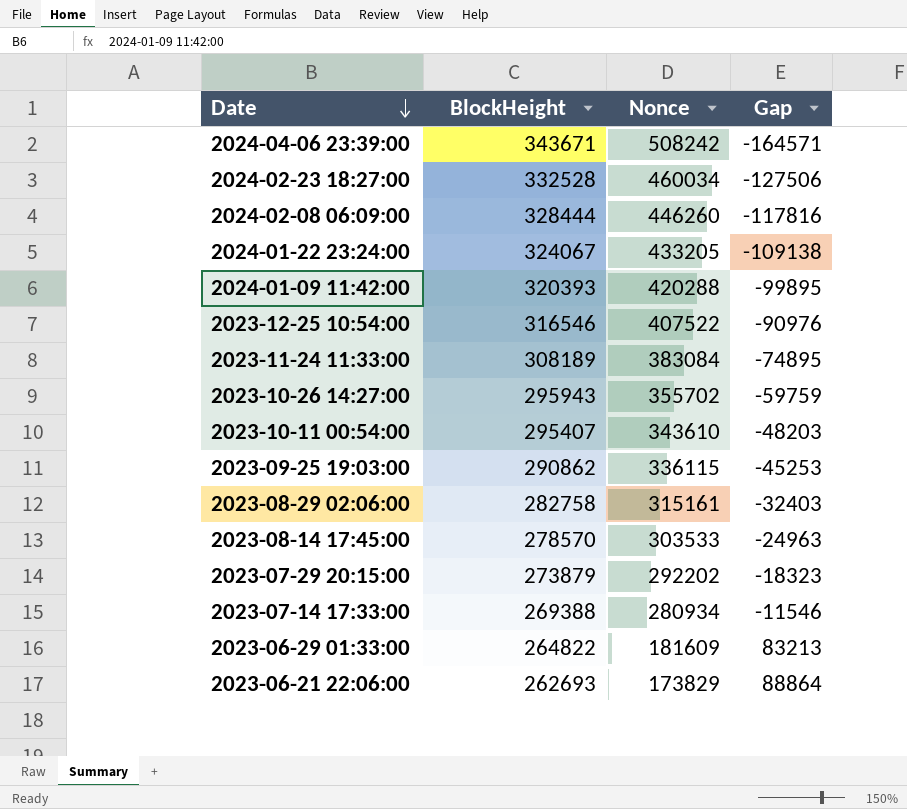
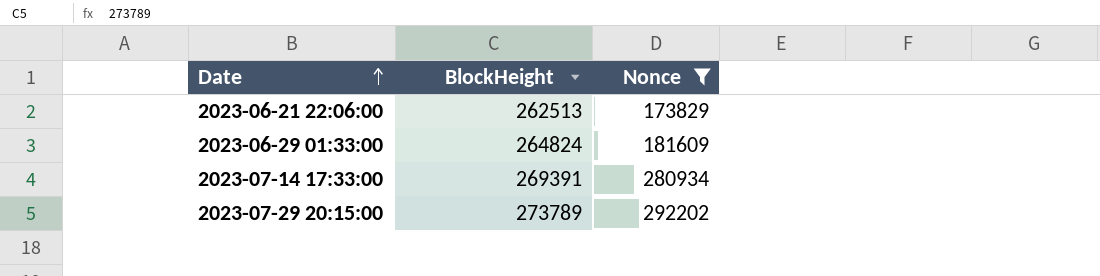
filter: none -> Nonce <= 292202
row order: Date descending -> Date ascending
column Gap | formula: [BlockHeight] - [Nonce] -> none
2023-06-21 22:06:00 | BlockHeight: 262693 -> 262513
2023-06-29 01:33:00 | BlockHeight: 264822 -> 264824
2023-07-14 17:33:00 | BlockHeight: 269388 -> 269391
2023-07-29 20:15:00 | BlockHeight: 273879 -> 273789

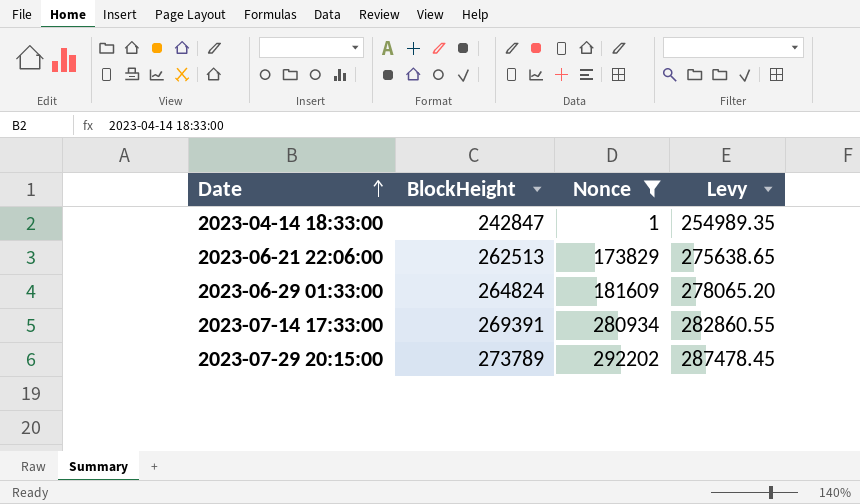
column Levy | formula: none -> [BlockHeight] * 1.05
row 2023-04-14 18:33:00: none -> 242847 | 1 | 254989.35

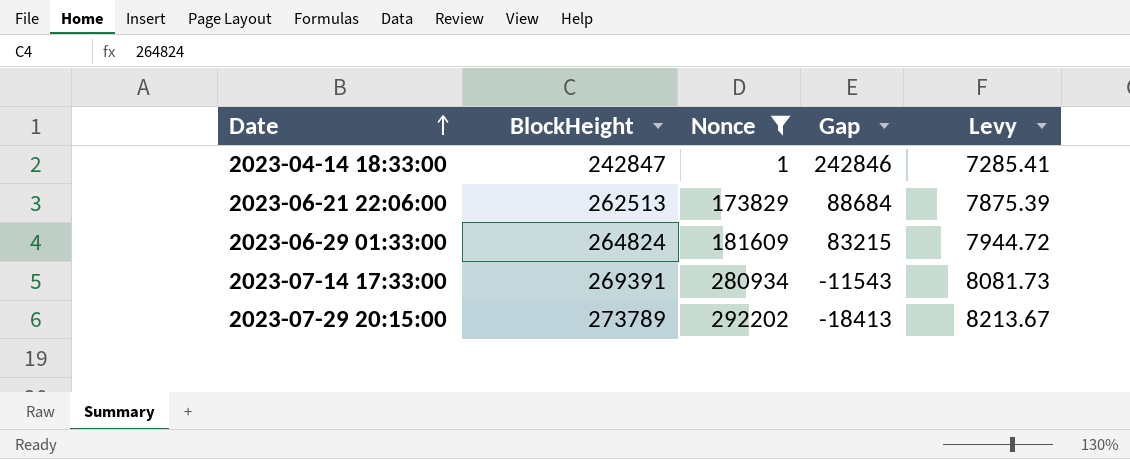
column Gap | formula: none -> [BlockHeight] - [Nonce]
column Levy | formula: [BlockHeight] * 1.05 -> [BlockHeight] * 0.03

